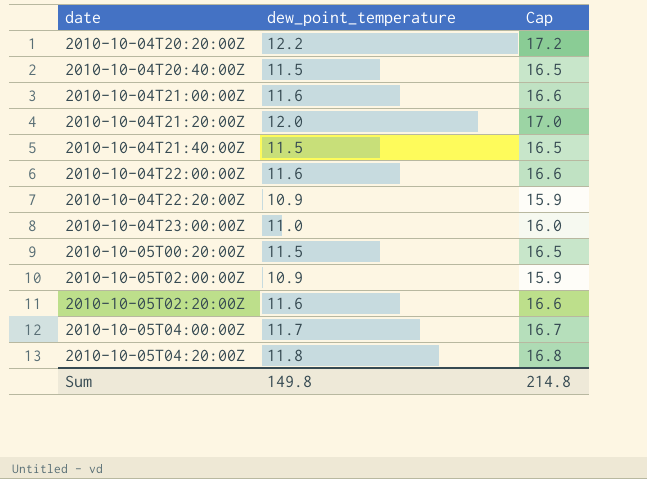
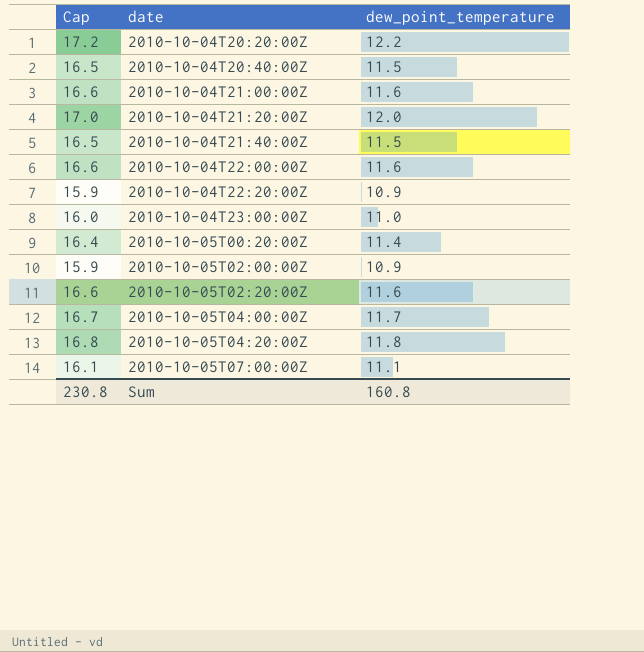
column Cap | position: 3 -> 1
2010-10-05T00:20:00Z | Cap: 16.5 -> 16.4
2010-10-05T00:20:00Z | dew_point_temperature: 11.5 -> 11.4
row 2010-10-05T07:00:00Z: none -> 16.1 | 11.1
Sum | Cap: 214.8 -> 230.8
Sum | dew_point_temperature: 149.8 -> 160.8

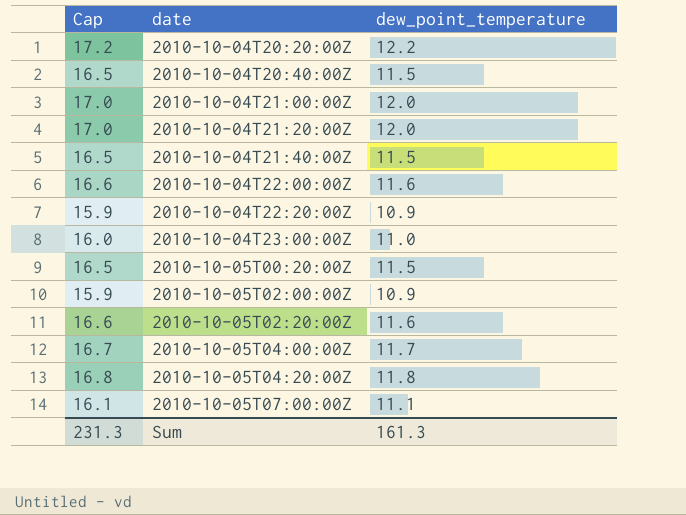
2010-10-04T21:00:00Z | Cap: 16.6 -> 17.0
2010-10-04T21:00:00Z | dew_point_temperature: 11.6 -> 12.0
2010-10-05T00:20:00Z | Cap: 16.4 -> 16.5
2010-10-05T00:20:00Z | dew_point_temperature: 11.4 -> 11.5
Sum | Cap: 230.8 -> 231.3
Sum | dew_point_temperature: 160.8 -> 161.3

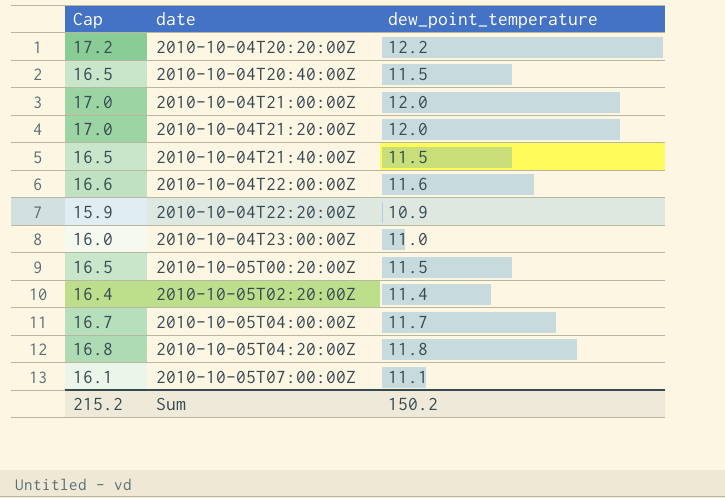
row 2010-10-05T02:00:00Z: 15.9 | 10.9 -> none
2010-10-05T02:20:00Z | Cap: 16.6 -> 16.4
2010-10-05T02:20:00Z | dew_point_temperature: 11.6 -> 11.4
Sum | Cap: 231.3 -> 215.2
Sum | dew_point_temperature: 161.3 -> 150.2

